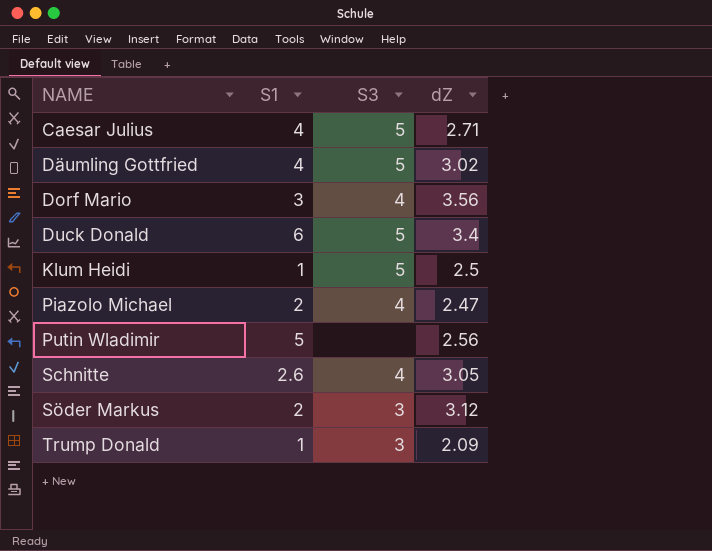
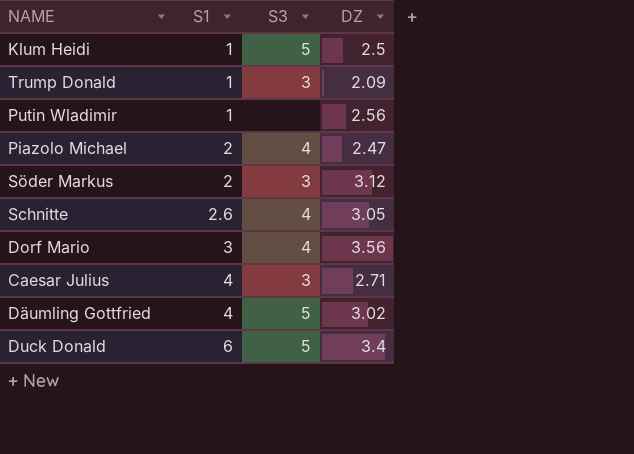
row order: NAME ascending -> S1 ascending
column name: dZ -> DZ
Putin Wladimir | S1: 5 -> 1
Caesar Julius | S3: 5 -> 3

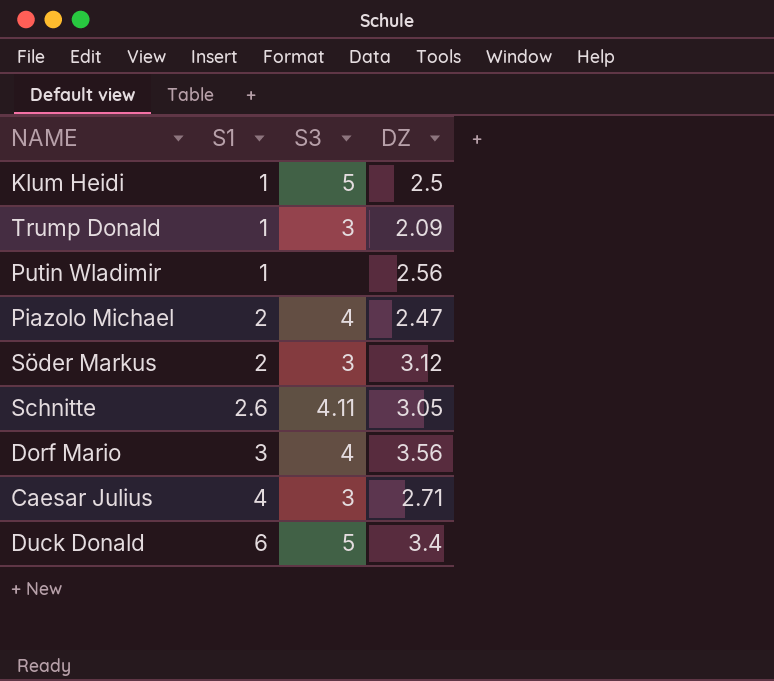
row Däumling Gottfried: 4 | 5 | 3.02 -> none
Schnitte | S3: 4 -> 4.11

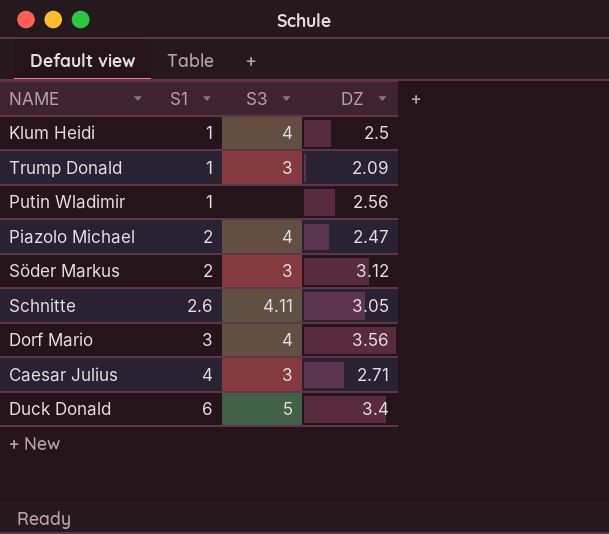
Klum Heidi | S3: 5 -> 4

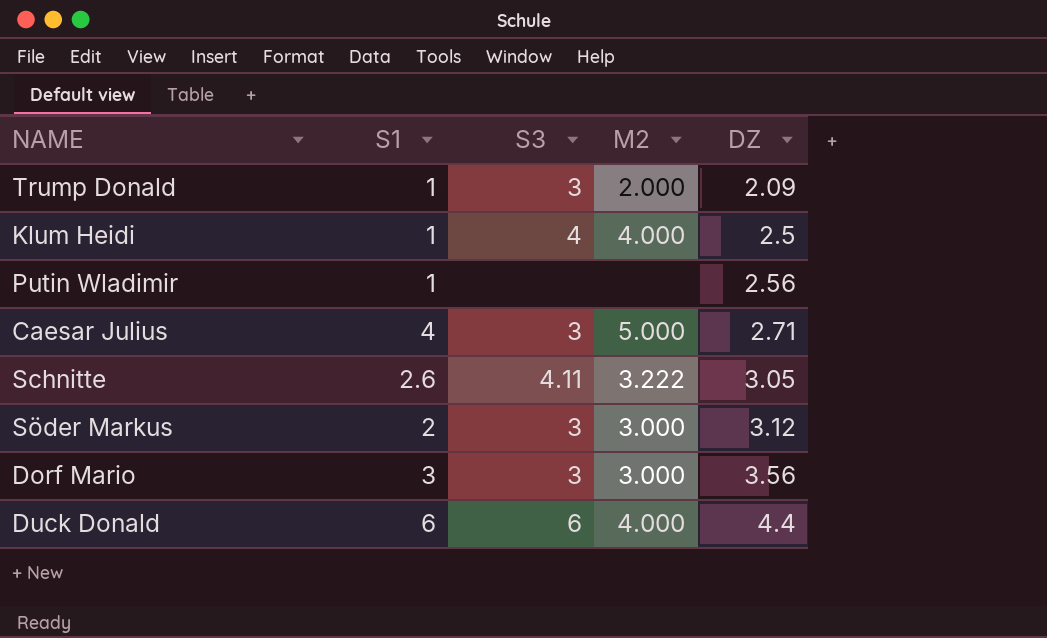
row order: S1 ascending -> DZ ascending
column M2 | position: none -> 4
row Piazolo Michael: 2 | 4 | 2.47 -> none
Dorf Mario | S3: 4 -> 3
Duck Donald | S3: 5 -> 6
Duck Donald | DZ: 3.4 -> 4.4

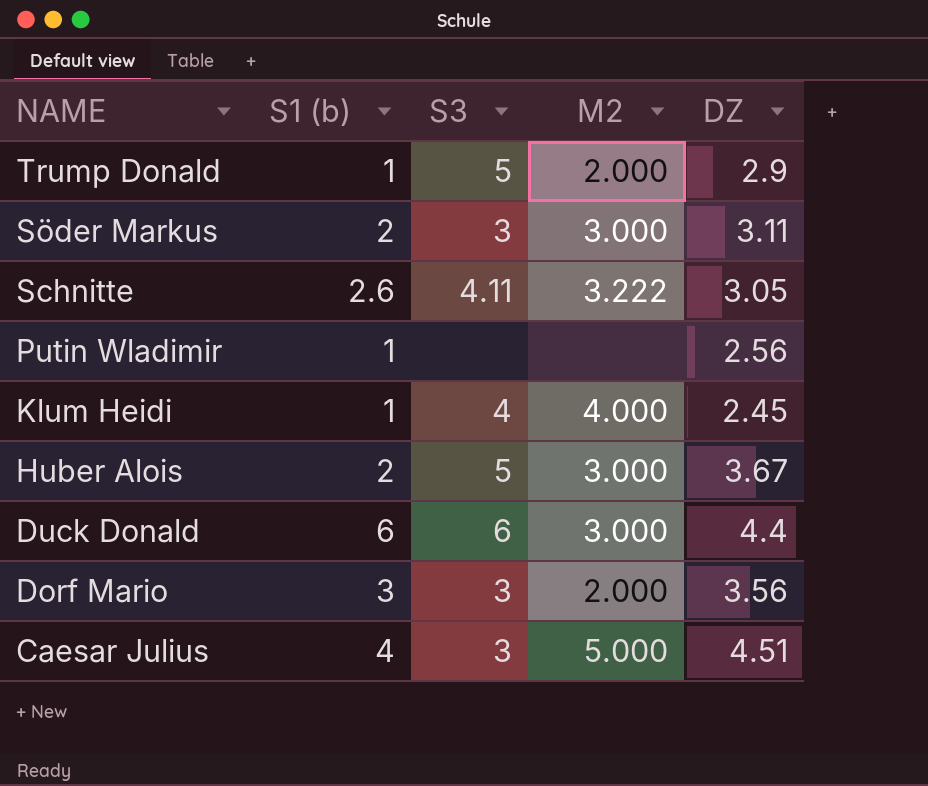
row order: DZ ascending -> NAME descending
column name: S1 -> S1 (b)
Trump Donald | S3: 3 -> 5
Trump Donald | DZ: 2.09 -> 2.9
Söder Markus | DZ: 3.12 -> 3.11
Klum Heidi | DZ: 2.5 -> 2.45
row Huber Alois: none -> 2 | 5 | 3.000 | 3.67
Duck Donald | M2: 4.000 -> 3.000
Dorf Mario | M2: 3.000 -> 2.000
Caesar Julius | DZ: 2.71 -> 4.51

